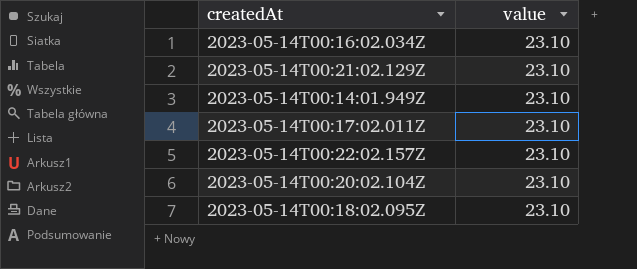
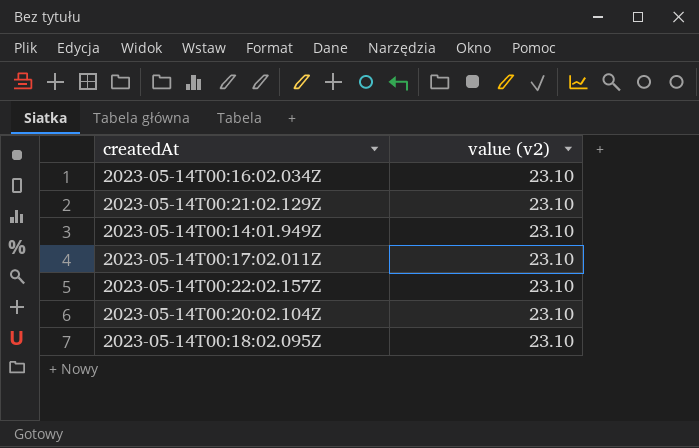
column name: value -> value (v2)

